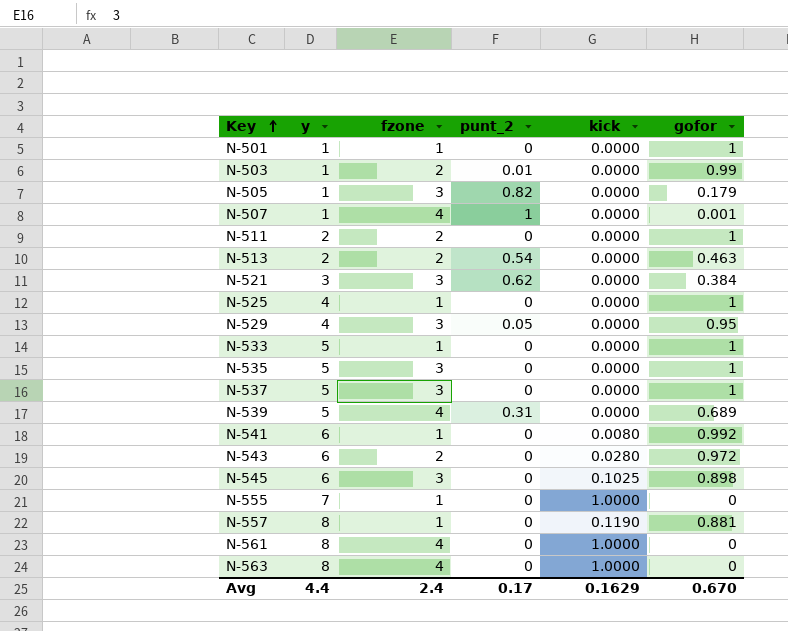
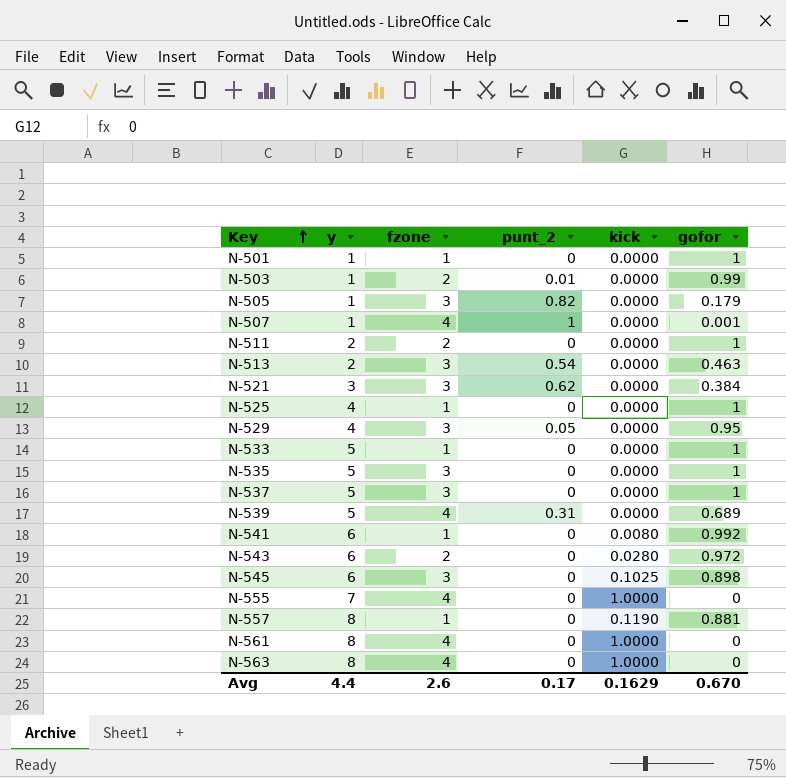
N-513 | fzone: 2 -> 3
N-555 | fzone: 1 -> 4
Avg | fzone: 2.4 -> 2.6

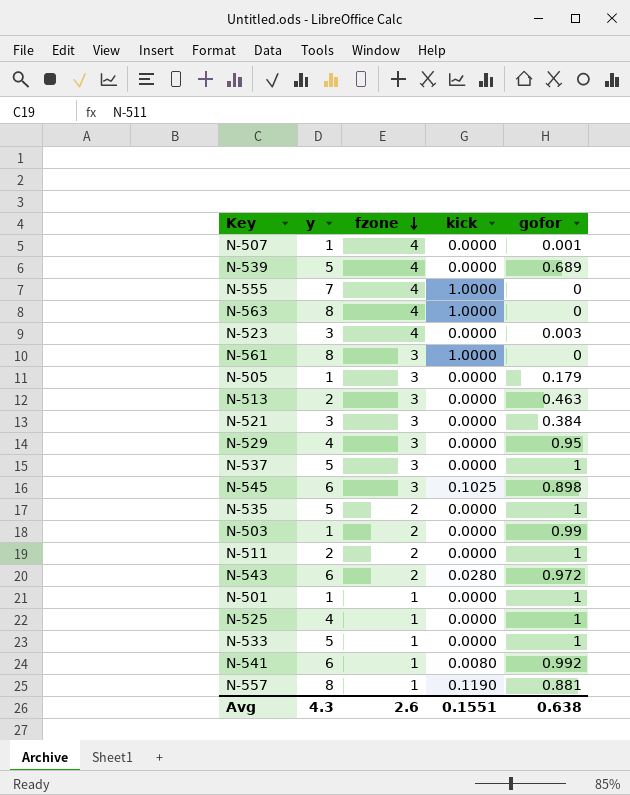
row order: Key ascending -> fzone descending
column punt_2 | position: 4 -> none
row N-523: none -> 3 | 4 | 0.0000 | 0.003
N-561 | fzone: 4 -> 3
N-535 | fzone: 3 -> 2
Avg | y: 4.4 -> 4.3
Avg | kick: 0.1629 -> 0.1551
Avg | gofor: 0.670 -> 0.638

